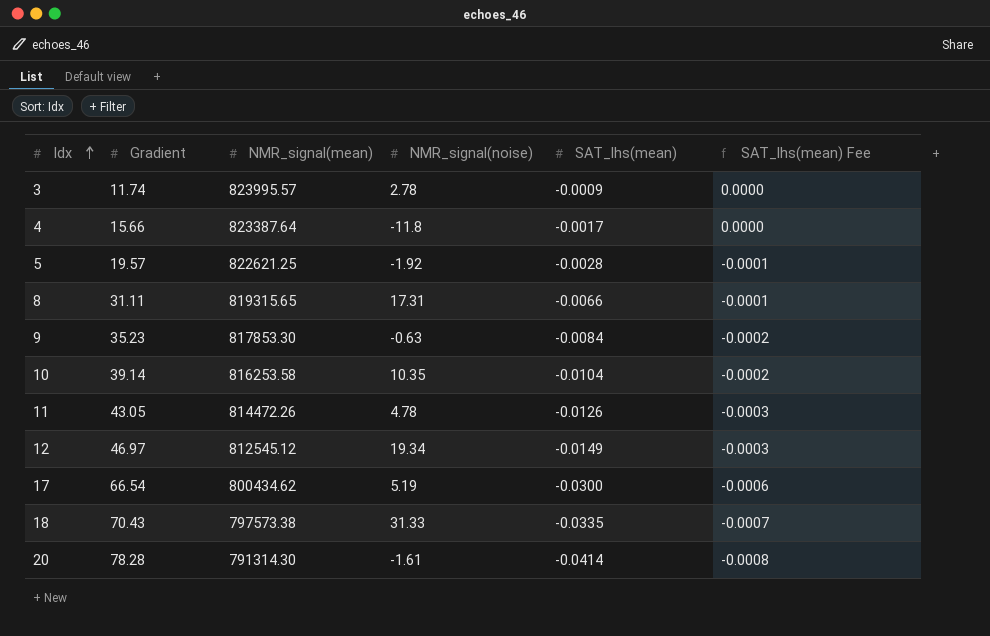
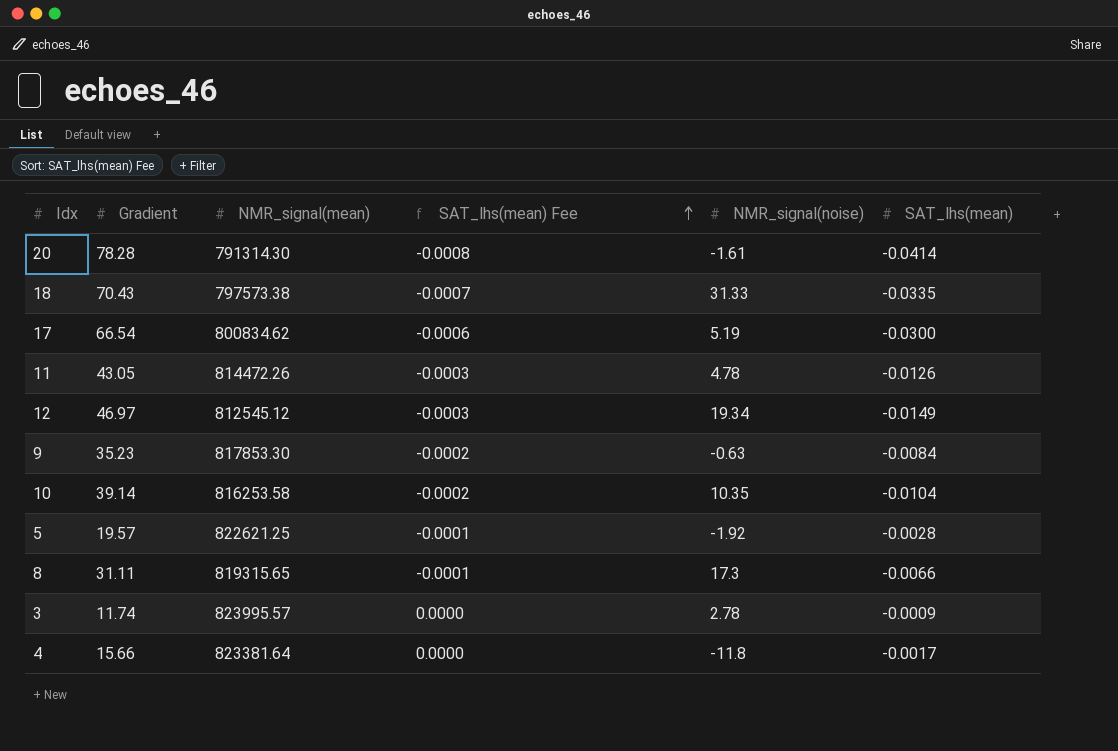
row order: Idx ascending -> SAT_lhs(mean) Fee ascending
column SAT_lhs(mean) Fee | position: 6 -> 4
17 | NMR_signal(mean): 800434.62 -> 800834.62
8 | NMR_signal(noise): 17.31 -> 17.3
4 | NMR_signal(mean): 823387.64 -> 823381.64

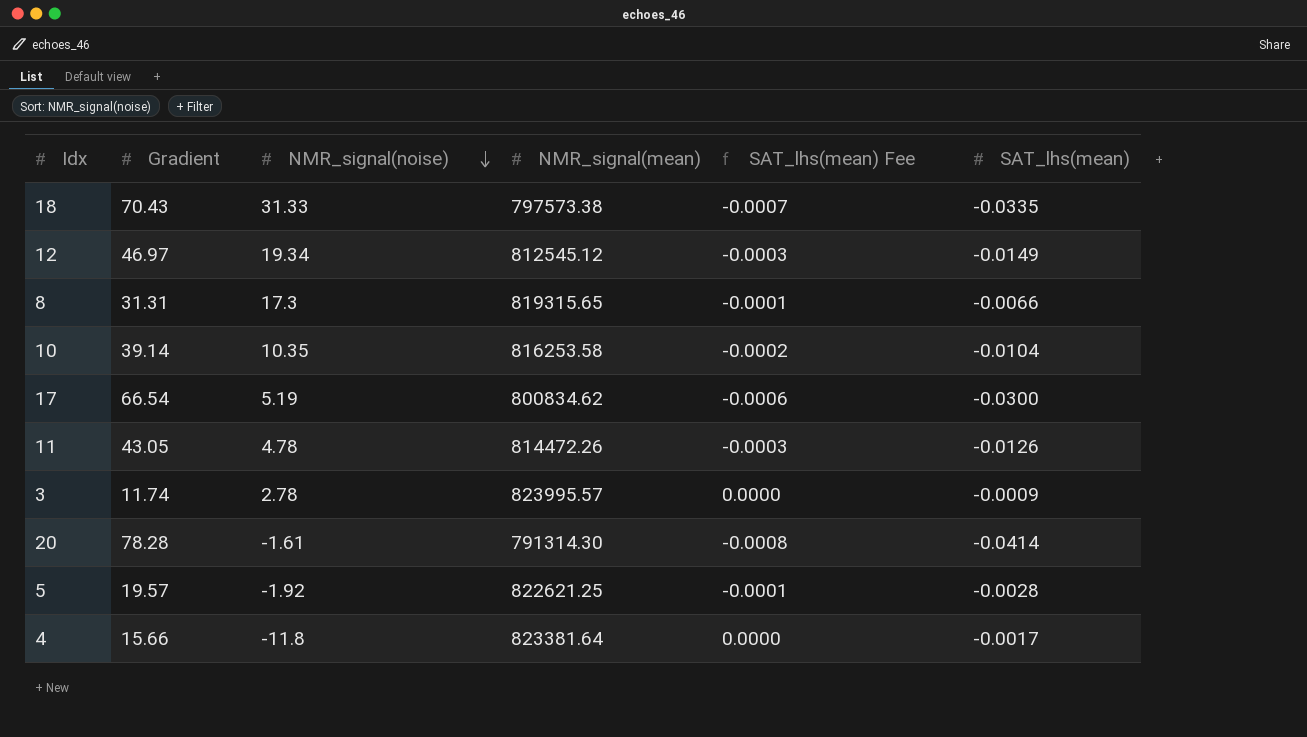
row order: SAT_lhs(mean) Fee ascending -> NMR_signal(noise) descending
column NMR_signal(noise) | position: 5 -> 3
row 9: 35.23 | 817853.30 | -0.0002 | -0.63 | -0.0084 -> none
8 | Gradient: 31.11 -> 31.31

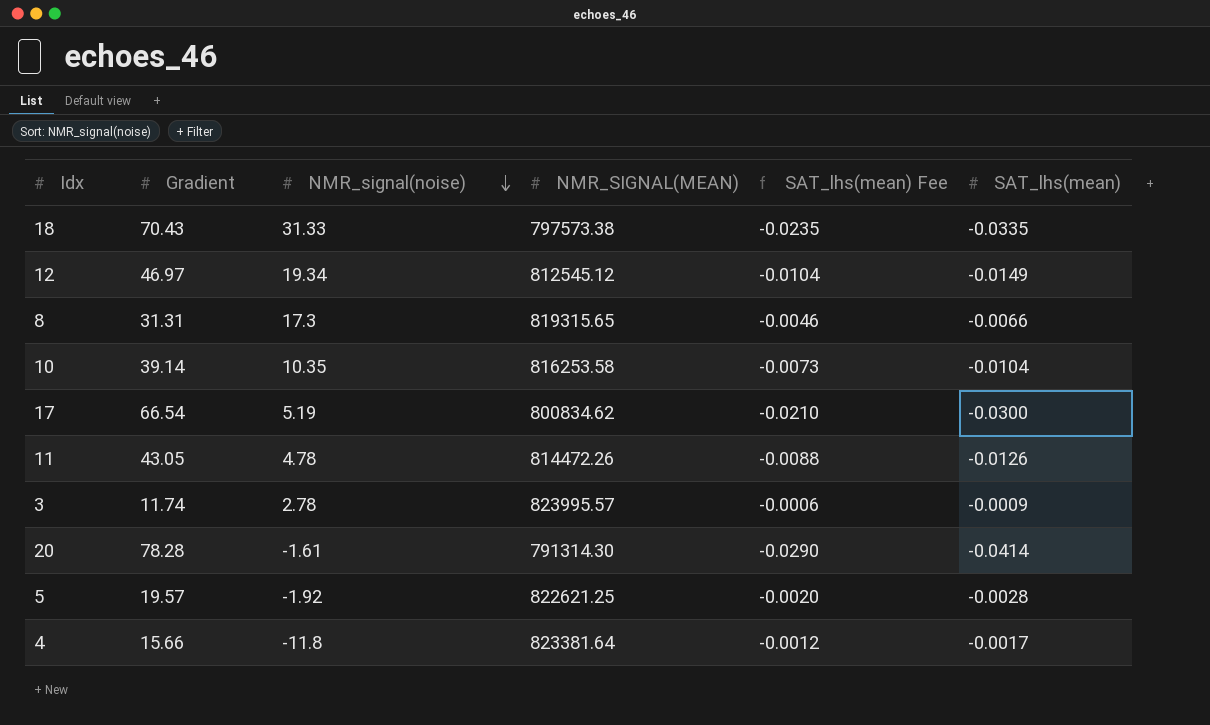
column name: NMR_signal(mean) -> NMR_SIGNAL(MEAN)
column SAT_lhs(mean) Fee | formula: [SAT_lhs(mean)] * 0.02 -> [SAT_lhs(mean)] * 0.7

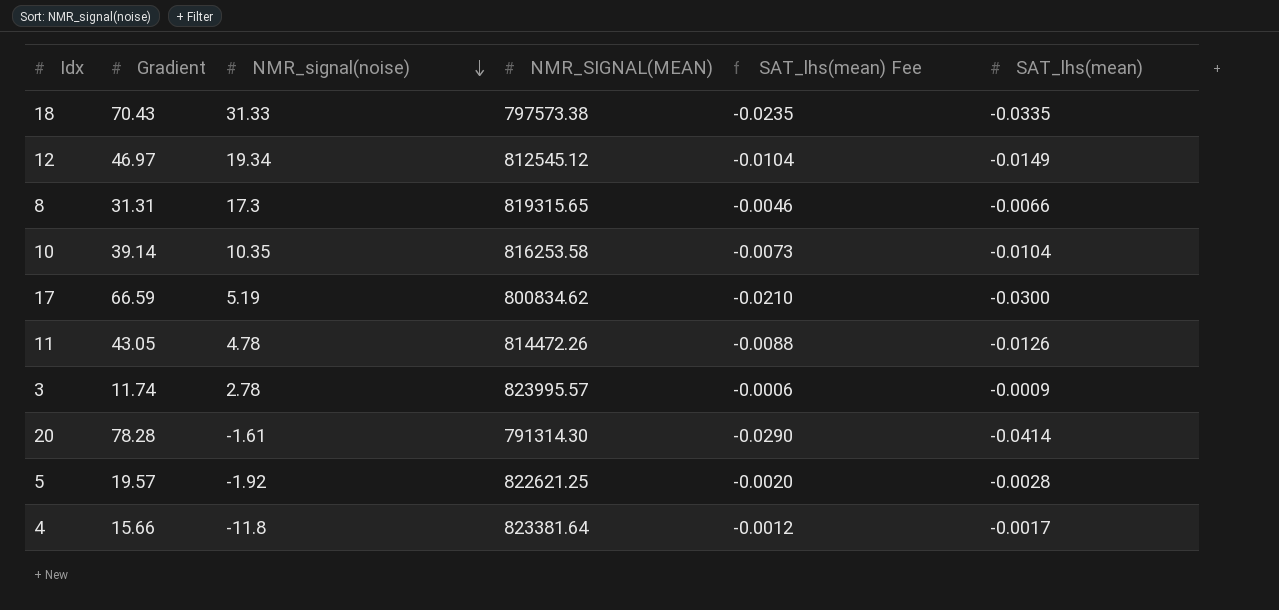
17 | Gradient: 66.54 -> 66.59

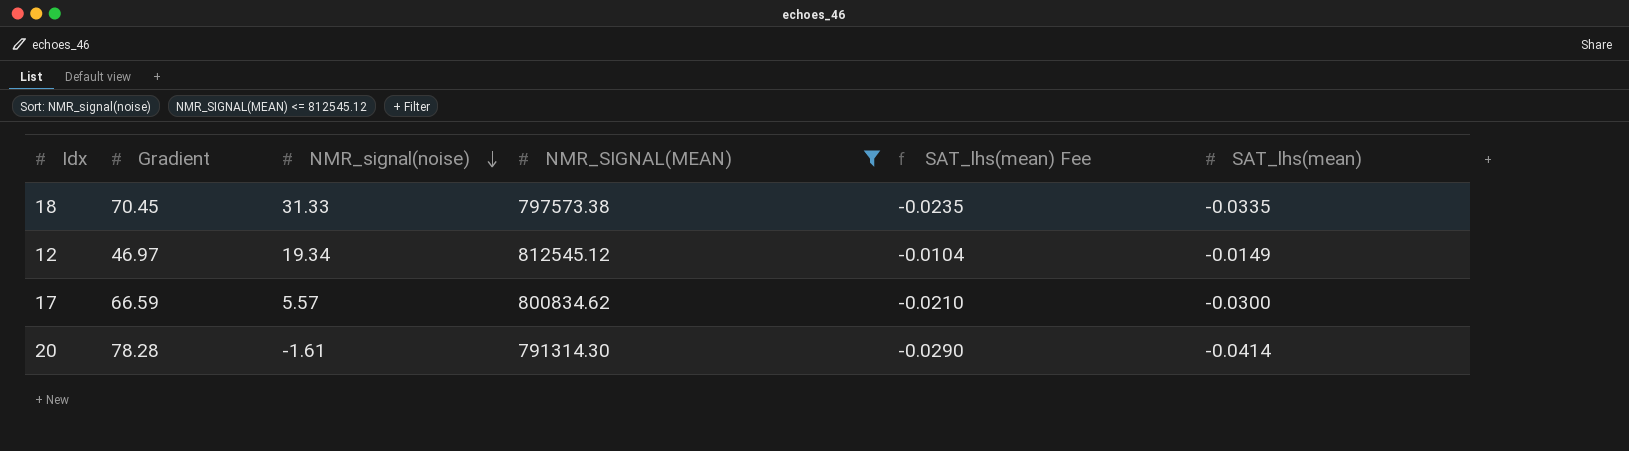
filter: none -> NMR_SIGNAL(MEAN) <= 812545.12
18 | Gradient: 70.43 -> 70.45
17 | NMR_signal(noise): 5.19 -> 5.57

